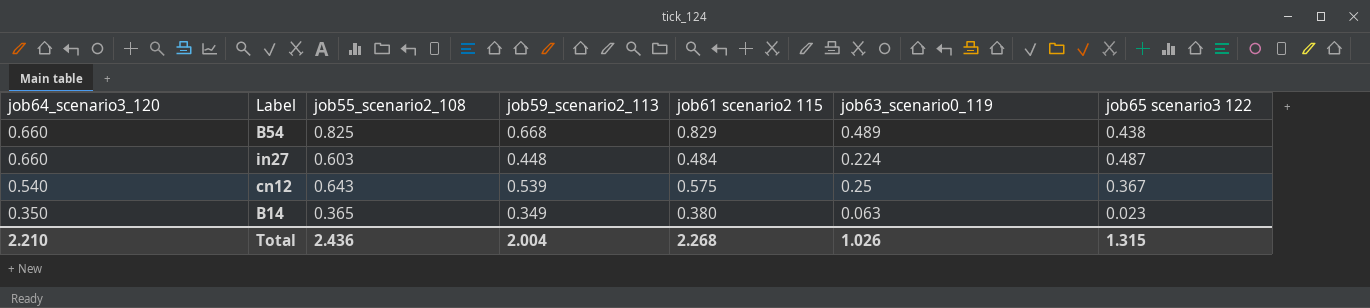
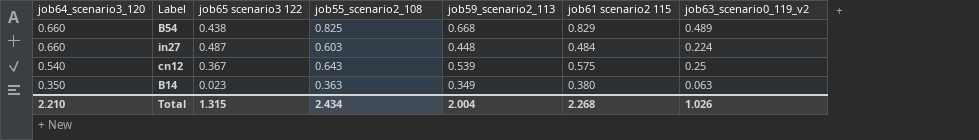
column job65 scenario3 122 | position: 7 -> 3
column name: job63_scenario0_119 -> job63_scenario0_119_v2
B14 | job55_scenario2_108: 0.365 -> 0.363
Total | job55_scenario2_108: 2.436 -> 2.434

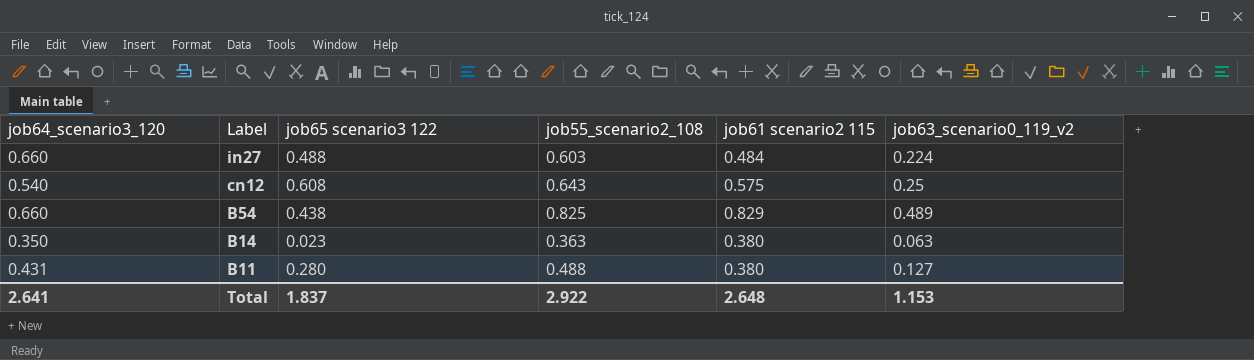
row order: job64_scenario3_120 descending -> Label descending
column job59_scenario2_113 | position: 5 -> none
in27 | job65 scenario3 122: 0.487 -> 0.488
cn12 | job65 scenario3 122: 0.367 -> 0.608
row B11: none -> 0.431 | 0.280 | 0.488 | 0.380 | 0.127
Total | job64_scenario3_120: 2.210 -> 2.641
Total | job65 scenario3 122: 1.315 -> 1.837
Total | job55_scenario2_108: 2.434 -> 2.922
Total | job61 scenario2 115: 2.268 -> 2.648
Total | job63_scenario0_119_v2: 1.026 -> 1.153

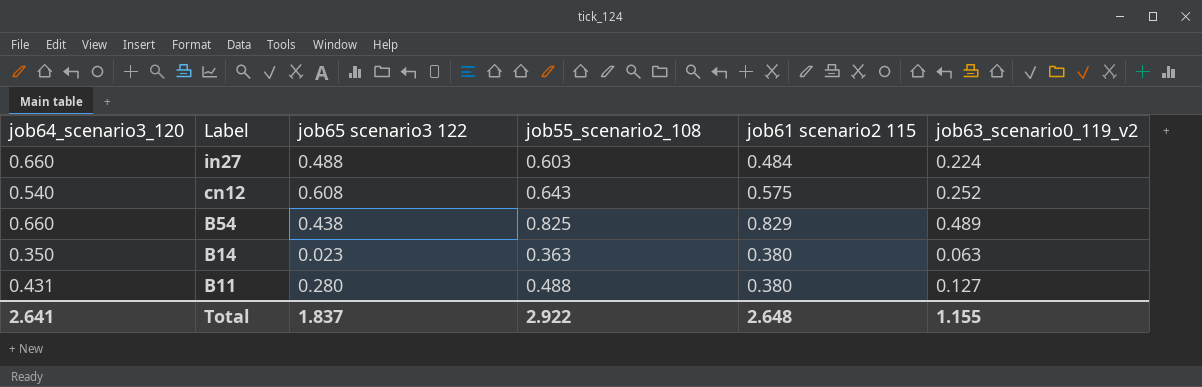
cn12 | job63_scenario0_119_v2: 0.25 -> 0.252
Total | job63_scenario0_119_v2: 1.153 -> 1.155

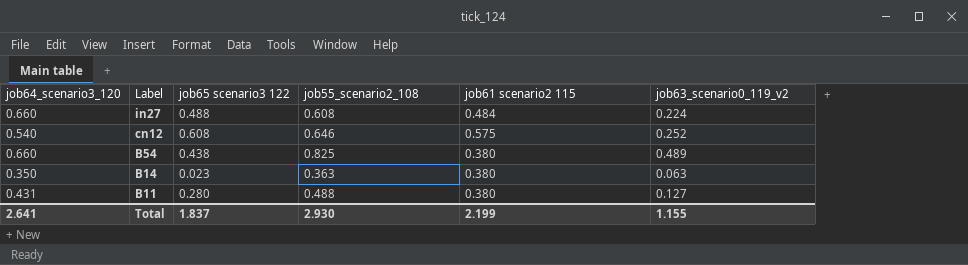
in27 | job55_scenario2_108: 0.603 -> 0.608
cn12 | job55_scenario2_108: 0.643 -> 0.646
B54 | job61 scenario2 115: 0.829 -> 0.380
Total | job55_scenario2_108: 2.922 -> 2.930
Total | job61 scenario2 115: 2.648 -> 2.199

